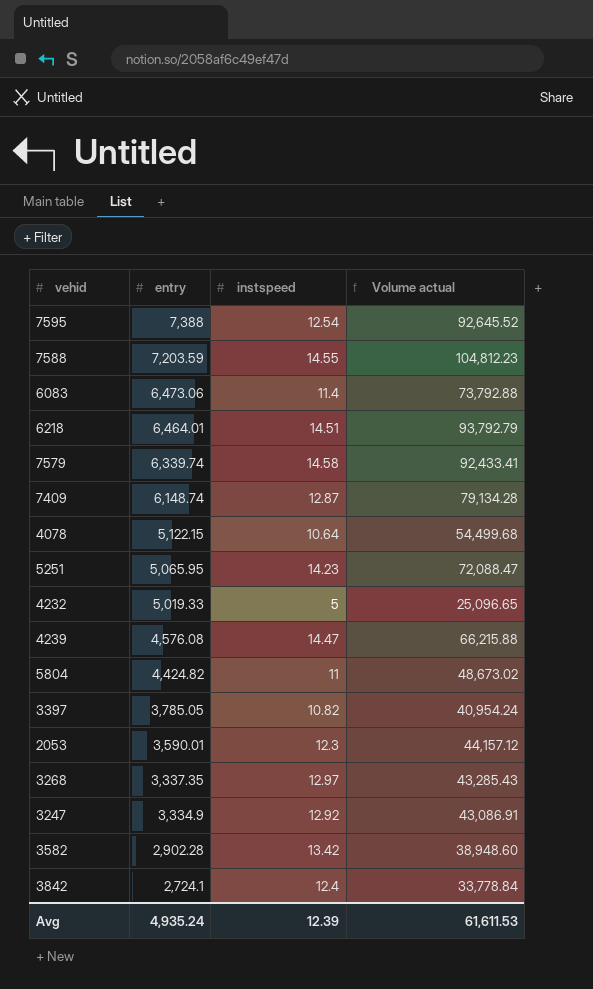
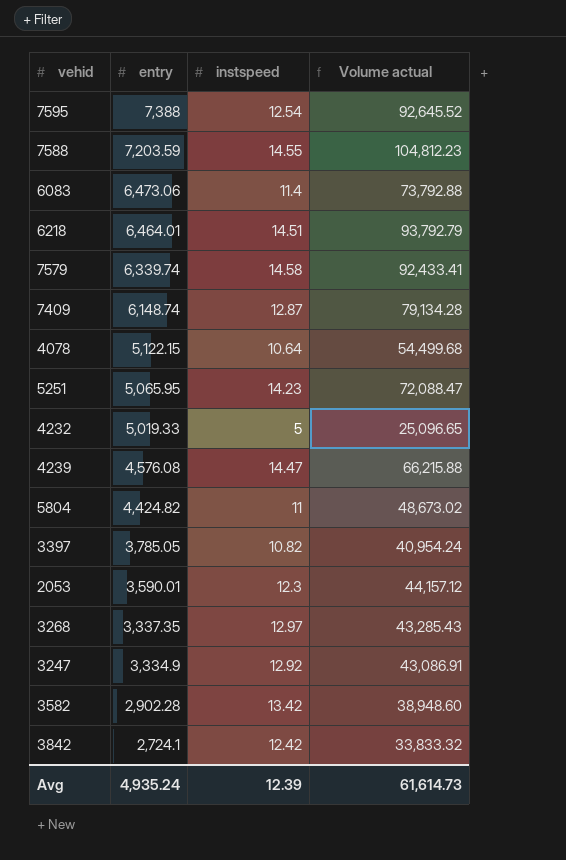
3842 | instspeed: 12.4 -> 12.42
3842 | Volume actual: 33,778.84 -> 33,833.32
Avg | Volume actual: 61,611.53 -> 61,614.73

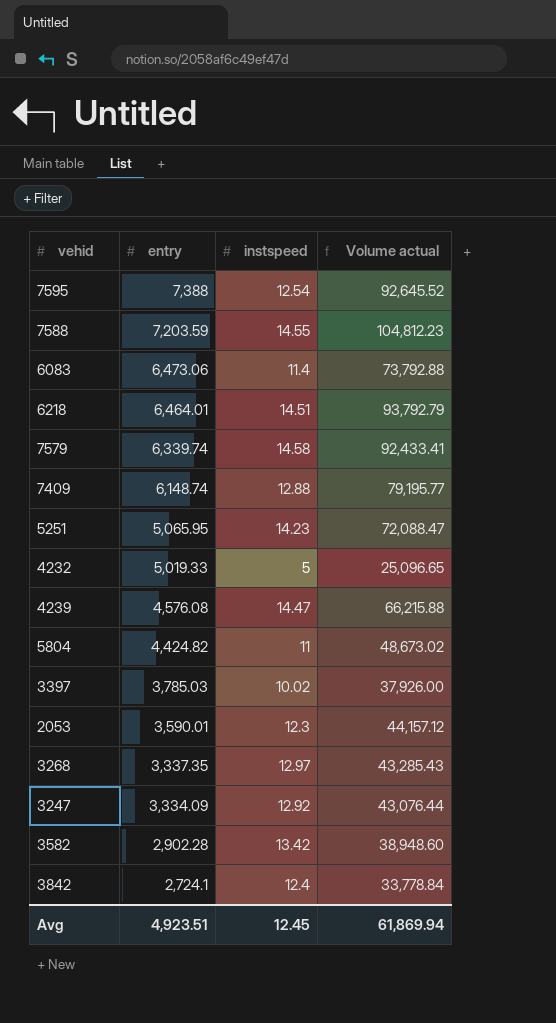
row 4078: 5,122.15 | 10.64 | 54,499.68 -> none
7409 | instspeed: 12.87 -> 12.88
7409 | Volume actual: 79,134.28 -> 79,195.77
3397 | entry: 3,785.05 -> 3,785.03
3397 | instspeed: 10.82 -> 10.02
3397 | Volume actual: 40,954.24 -> 37,926.00
3247 | entry: 3,334.9 -> 3,334.09
3247 | Volume actual: 43,086.91 -> 43,076.44
3842 | instspeed: 12.42 -> 12.4
3842 | Volume actual: 33,833.32 -> 33,778.84
Avg | entry: 4,935.24 -> 4,923.51
Avg | instspeed: 12.39 -> 12.45
Avg | Volume actual: 61,614.73 -> 61,869.94

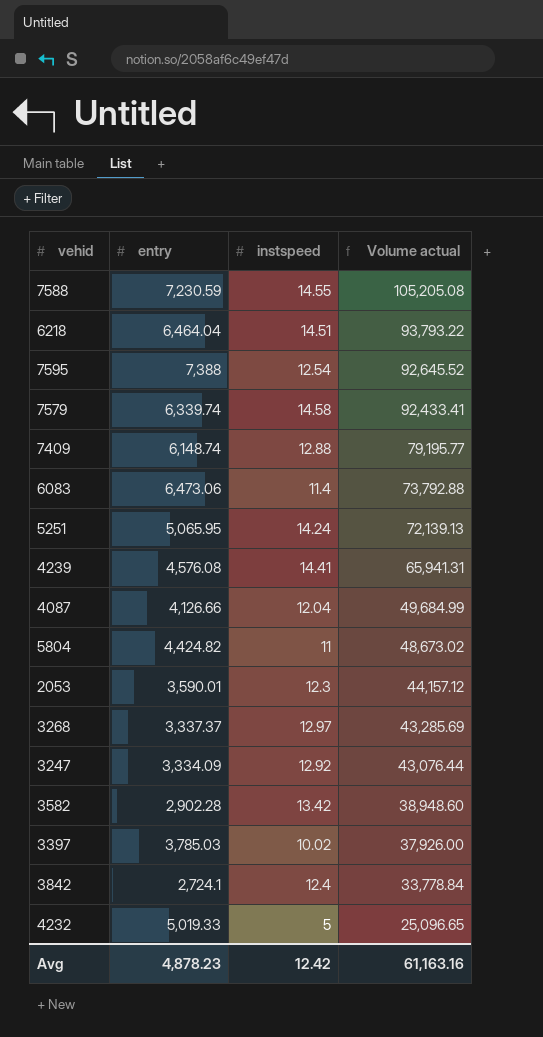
row order: entry descending -> Volume actual descending
7588 | entry: 7,203.59 -> 7,230.59
7588 | Volume actual: 104,812.23 -> 105,205.08
6218 | entry: 6,464.01 -> 6,464.04
6218 | Volume actual: 93,792.79 -> 93,793.22
5251 | instspeed: 14.23 -> 14.24
5251 | Volume actual: 72,088.47 -> 72,139.13
4239 | instspeed: 14.47 -> 14.41
4239 | Volume actual: 66,215.88 -> 65,941.31
row 4087: none -> 4,126.66 | 12.04 | 49,684.99
3268 | entry: 3,337.35 -> 3,337.37
3268 | Volume actual: 43,285.43 -> 43,285.69
Avg | entry: 4,923.51 -> 4,878.23
Avg | instspeed: 12.45 -> 12.42
Avg | Volume actual: 61,869.94 -> 61,163.16

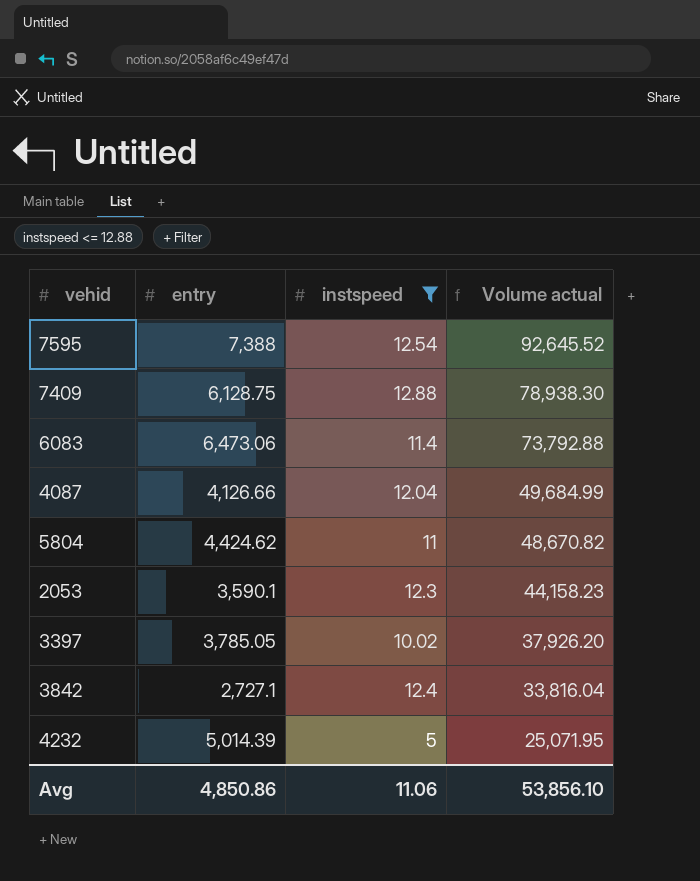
filter: none -> instspeed <= 12.88
7409 | entry: 6,148.74 -> 6,128.75
7409 | Volume actual: 79,195.77 -> 78,938.30
5804 | entry: 4,424.82 -> 4,424.62
5804 | Volume actual: 48,673.02 -> 48,670.82
2053 | entry: 3,590.01 -> 3,590.1
2053 | Volume actual: 44,157.12 -> 44,158.23
3397 | entry: 3,785.03 -> 3,785.05
3397 | Volume actual: 37,926.00 -> 37,926.20
3842 | entry: 2,724.1 -> 2,727.1
3842 | Volume actual: 33,778.84 -> 33,816.04
4232 | entry: 5,019.33 -> 5,014.39
4232 | Volume actual: 25,096.65 -> 25,071.95
Avg | entry: 4,878.23 -> 4,850.86
Avg | instspeed: 12.42 -> 11.06
Avg | Volume actual: 61,163.16 -> 53,856.10

